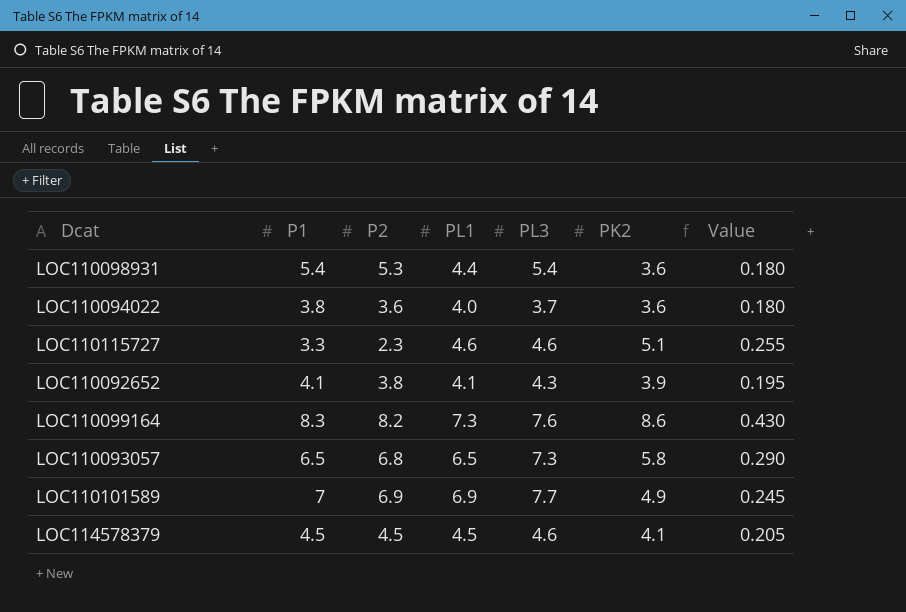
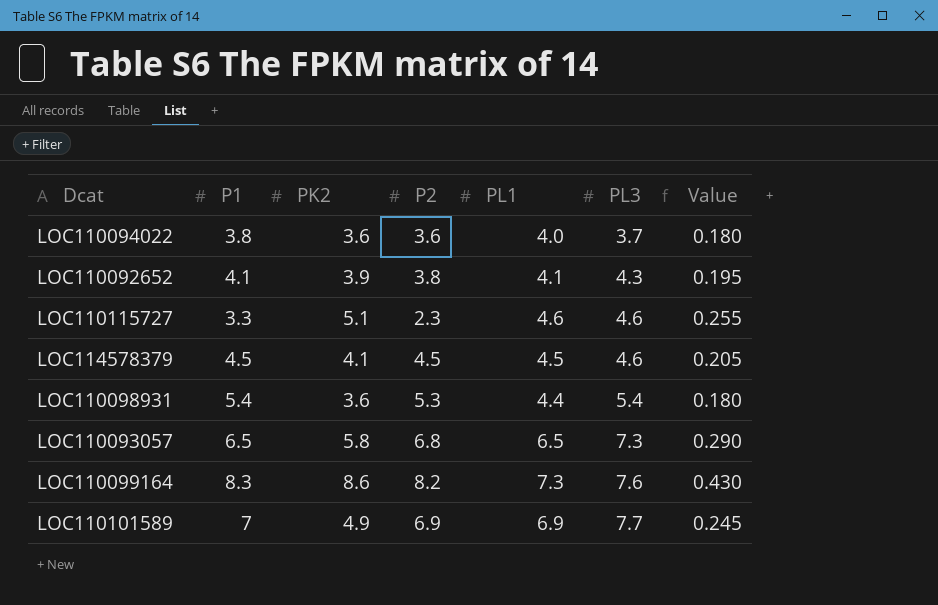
row order: none -> PL3 ascending
column PK2 | position: 6 -> 3

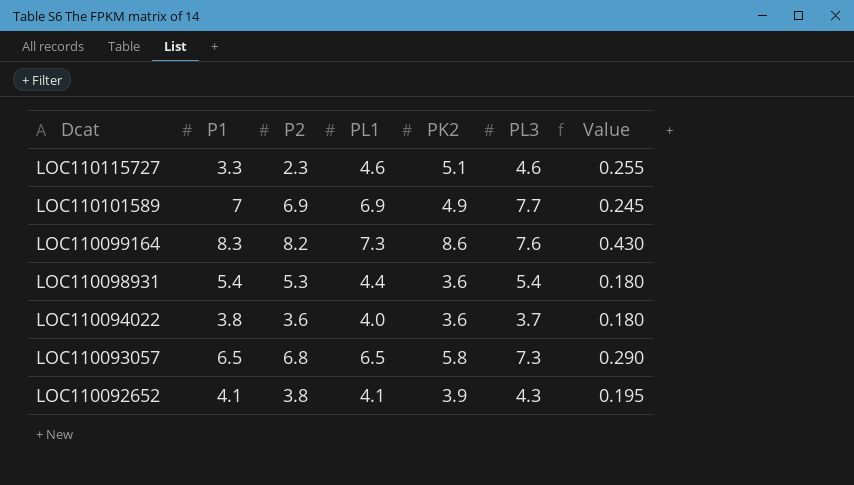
row order: PL3 ascending -> Dcat descending
column PK2 | position: 3 -> 5
row LOC114578379: 4.5 | 4.1 | 4.5 | 4.5 | 4.6 | 0.205 -> none

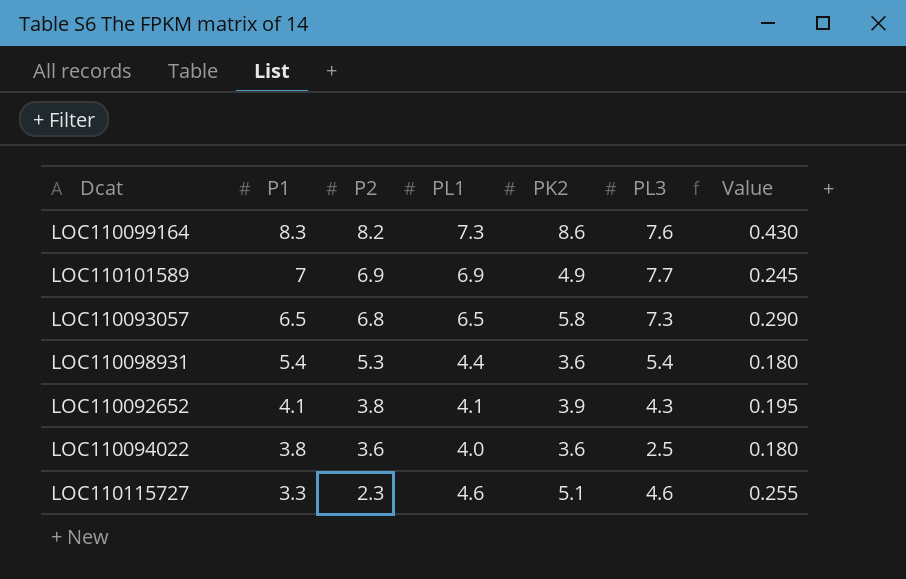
row order: Dcat descending -> P1 descending
LOC110094022 | PL3: 3.7 -> 2.5

